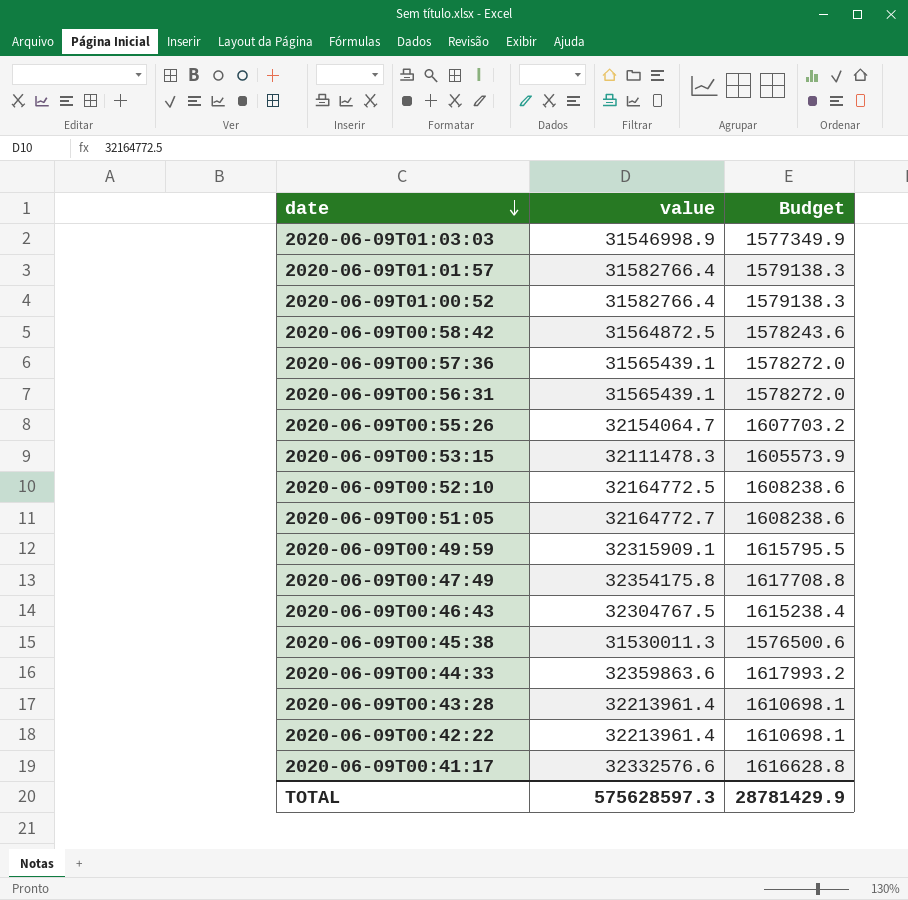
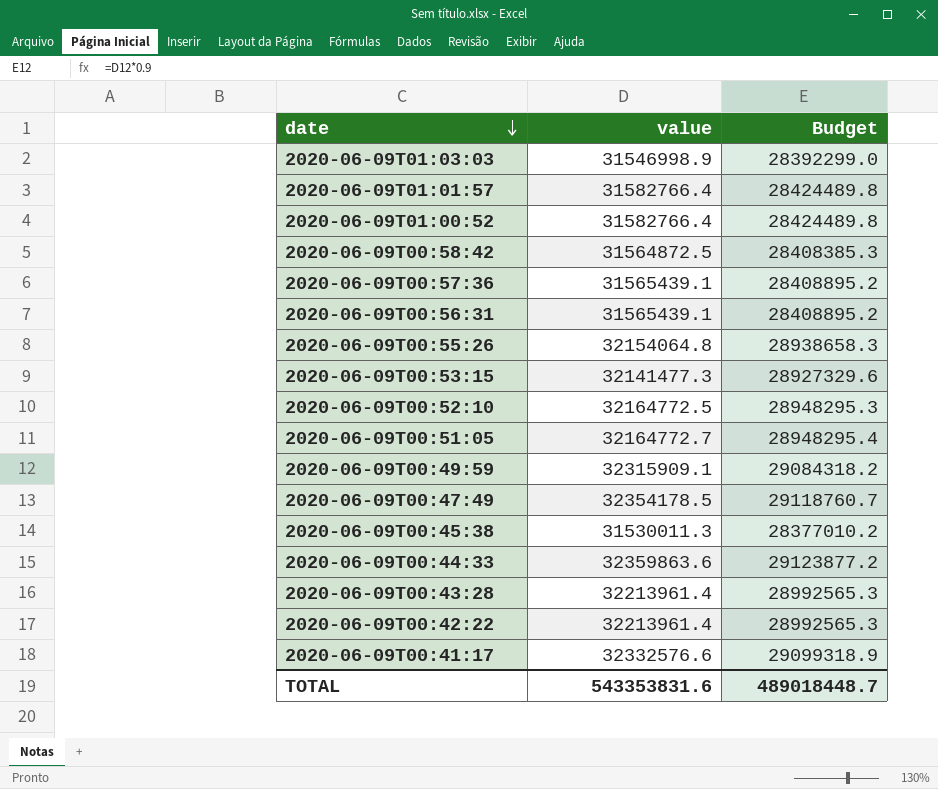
column Budget | formula: [value] * 0.05 -> [value] * 0.9
row 2020-06-09T00:46:43: 32304767.5 | 1615238.4 -> none
2020-06-09T00:55:26 | value: 32154064.7 -> 32154064.8
2020-06-09T00:53:15 | value: 32111478.3 -> 32141477.3
2020-06-09T00:47:49 | value: 32354175.8 -> 32354178.5
TOTAL | value: 575628597.3 -> 543353831.6
TOTAL | Budget: 28781429.9 -> 489018448.7

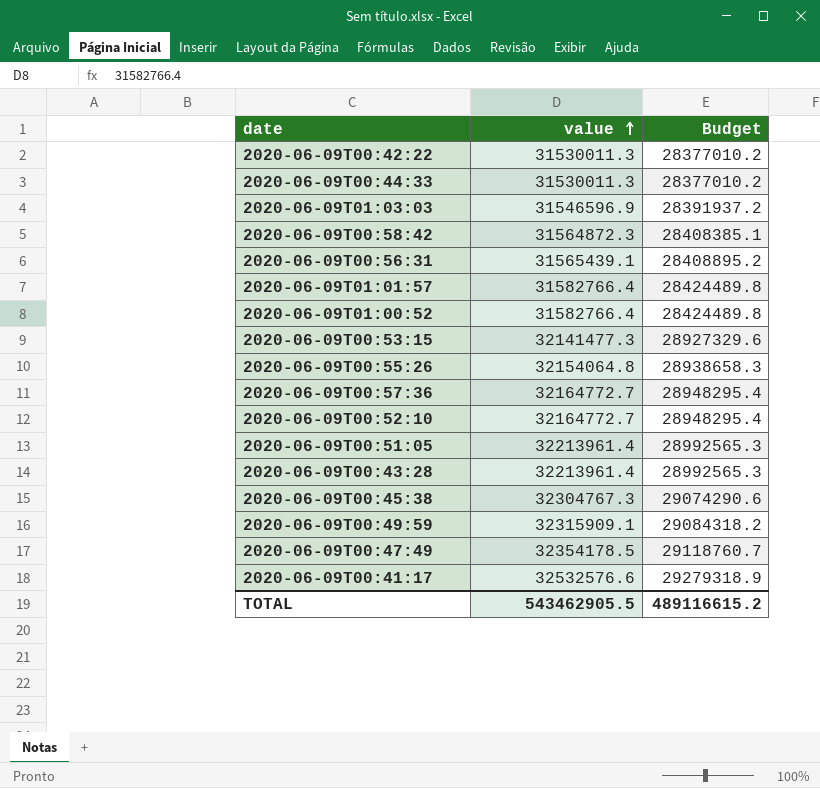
row order: date descending -> value ascending
2020-06-09T00:42:22 | value: 32213961.4 -> 31530011.3
2020-06-09T00:42:22 | Budget: 28992565.3 -> 28377010.2
2020-06-09T00:44:33 | value: 32359863.6 -> 31530011.3
2020-06-09T00:44:33 | Budget: 29123877.2 -> 28377010.2
2020-06-09T01:03:03 | value: 31546998.9 -> 31546596.9
2020-06-09T01:03:03 | Budget: 28392299.0 -> 28391937.2
2020-06-09T00:58:42 | value: 31564872.5 -> 31564872.3
2020-06-09T00:58:42 | Budget: 28408385.3 -> 28408385.1
2020-06-09T00:57:36 | value: 31565439.1 -> 32164772.7
2020-06-09T00:57:36 | Budget: 28408895.2 -> 28948295.4
2020-06-09T00:52:10 | value: 32164772.5 -> 32164772.7
2020-06-09T00:52:10 | Budget: 28948295.3 -> 28948295.4
2020-06-09T00:51:05 | value: 32164772.7 -> 32213961.4
2020-06-09T00:51:05 | Budget: 28948295.4 -> 28992565.3
2020-06-09T00:45:38 | value: 31530011.3 -> 32304767.3
2020-06-09T00:45:38 | Budget: 28377010.2 -> 29074290.6
2020-06-09T00:41:17 | value: 32332576.6 -> 32532576.6
2020-06-09T00:41:17 | Budget: 29099318.9 -> 29279318.9
TOTAL | value: 543353831.6 -> 543462905.5
TOTAL | Budget: 489018448.7 -> 489116615.2

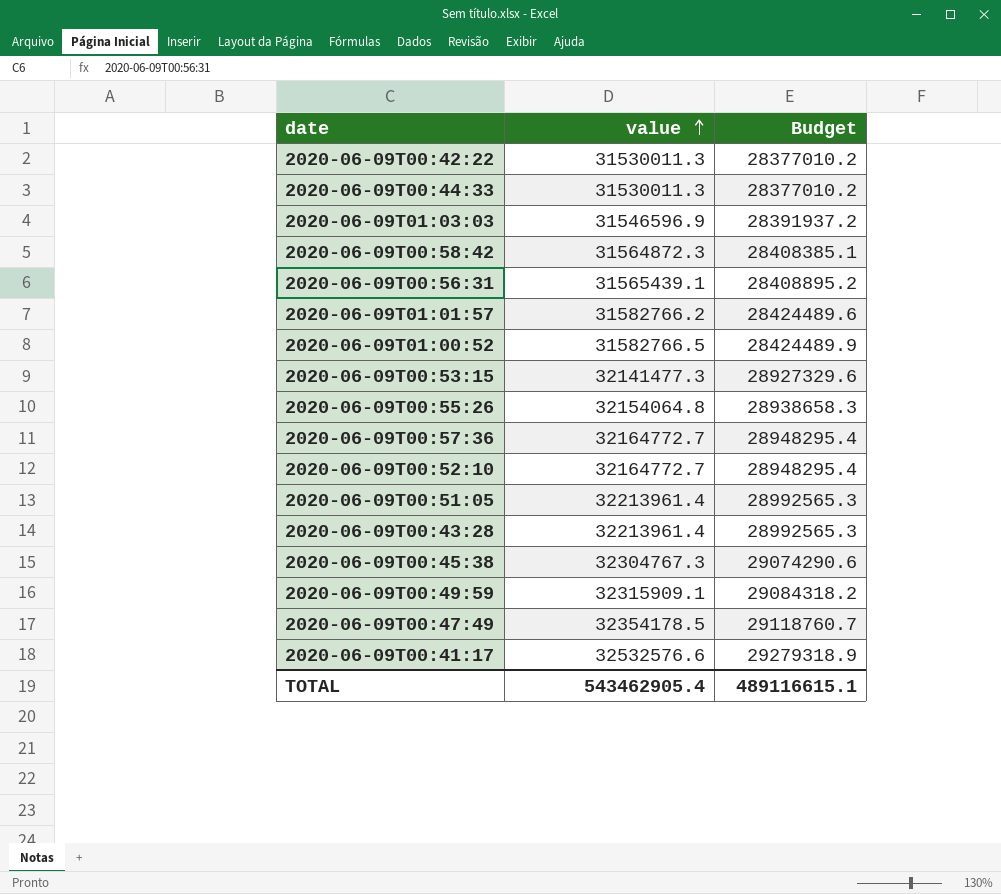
2020-06-09T01:01:57 | value: 31582766.4 -> 31582766.2
2020-06-09T01:01:57 | Budget: 28424489.8 -> 28424489.6
2020-06-09T01:00:52 | value: 31582766.4 -> 31582766.5
2020-06-09T01:00:52 | Budget: 28424489.8 -> 28424489.9
TOTAL | value: 543462905.5 -> 543462905.4
TOTAL | Budget: 489116615.2 -> 489116615.1

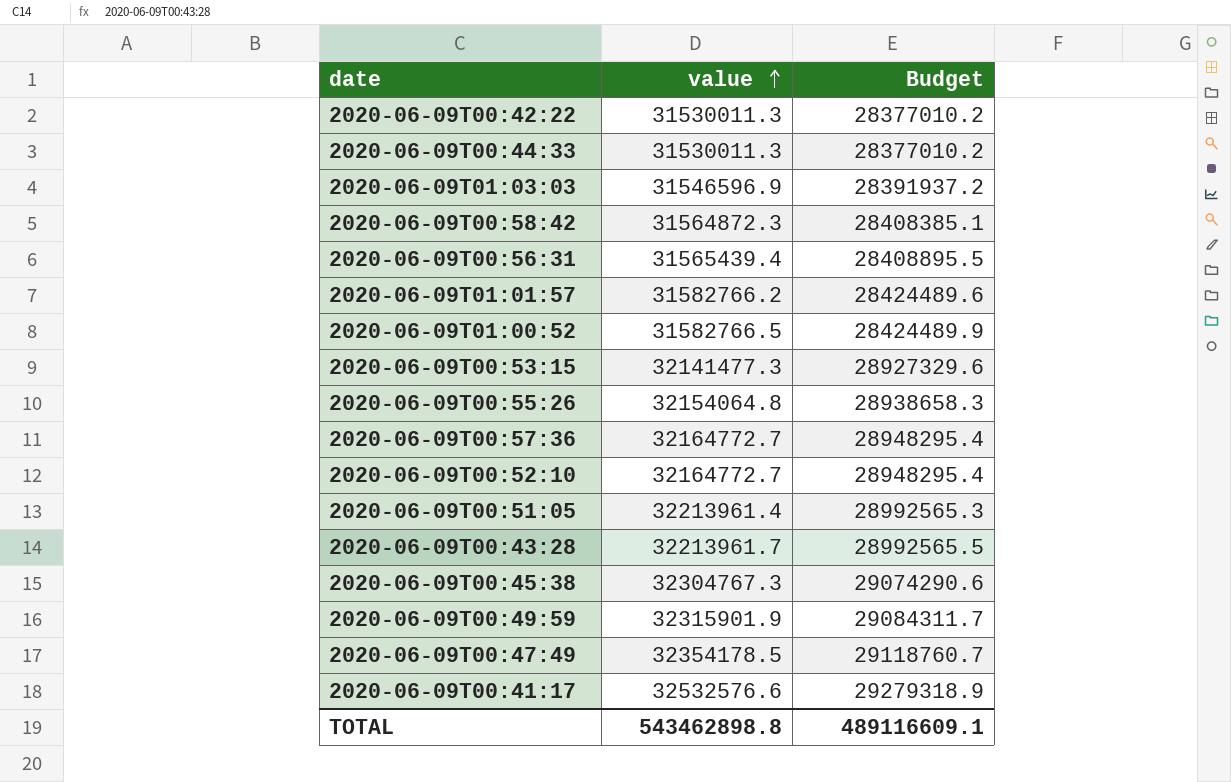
2020-06-09T00:56:31 | value: 31565439.1 -> 31565439.4
2020-06-09T00:56:31 | Budget: 28408895.2 -> 28408895.5
2020-06-09T00:43:28 | value: 32213961.4 -> 32213961.7
2020-06-09T00:43:28 | Budget: 28992565.3 -> 28992565.5
2020-06-09T00:49:59 | value: 32315909.1 -> 32315901.9
2020-06-09T00:49:59 | Budget: 29084318.2 -> 29084311.7
TOTAL | value: 543462905.4 -> 543462898.8
TOTAL | Budget: 489116615.1 -> 489116609.1

